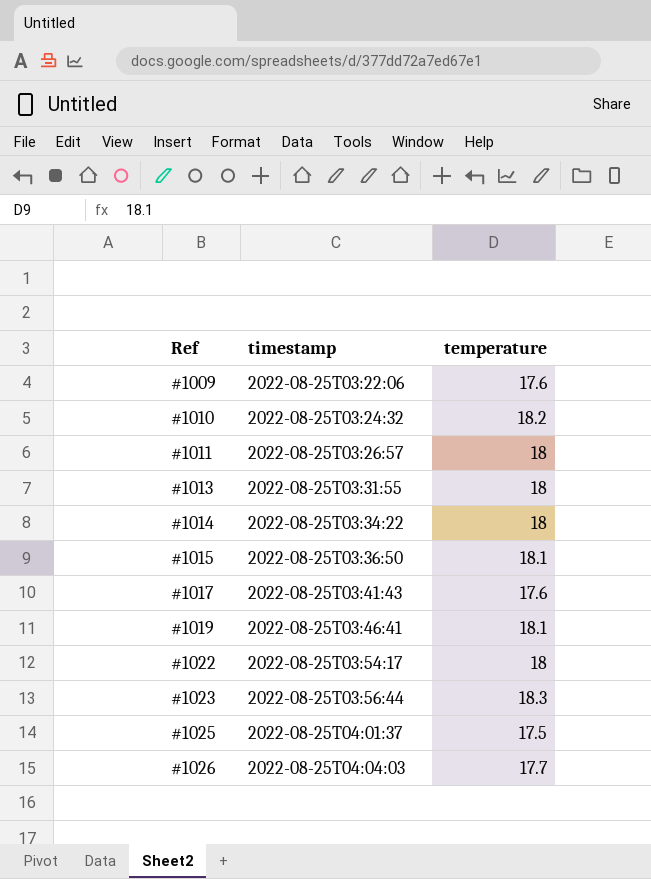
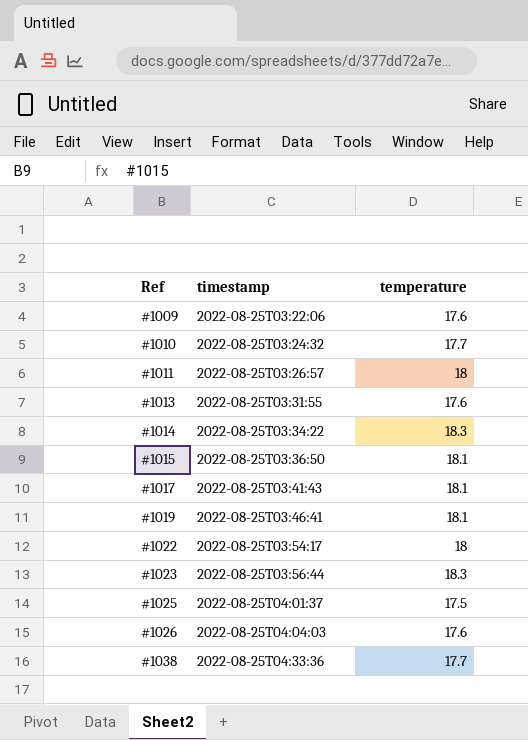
#1010 | temperature: 18.2 -> 17.7
#1013 | temperature: 18 -> 17.6
#1014 | temperature: 18 -> 18.3
#1017 | temperature: 17.6 -> 18.1
#1026 | temperature: 17.7 -> 17.6
row #1038: none -> 2022-08-25T04:33:36 | 17.7

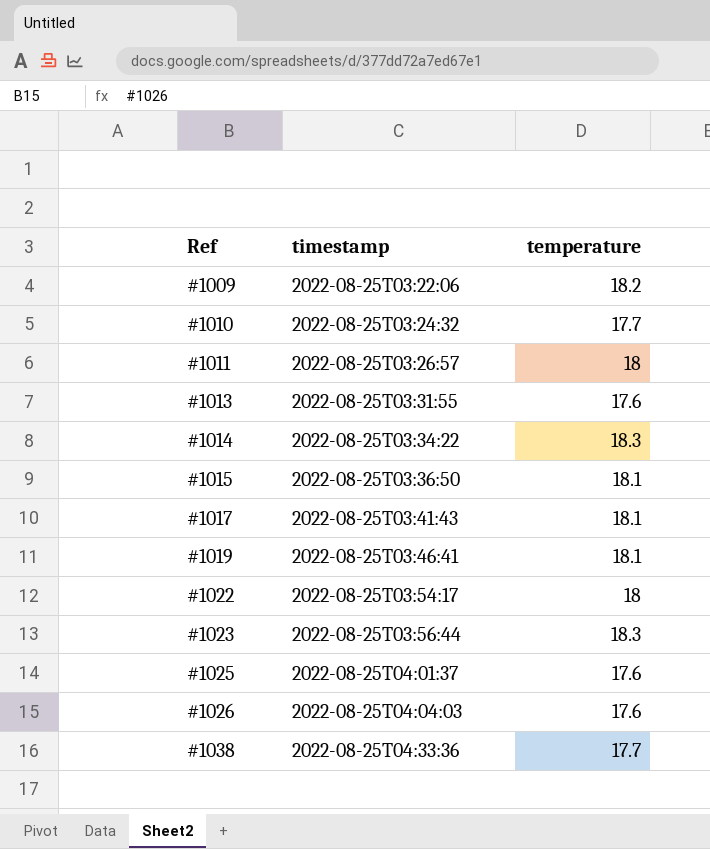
#1009 | temperature: 17.6 -> 18.2
#1025 | temperature: 17.5 -> 17.6

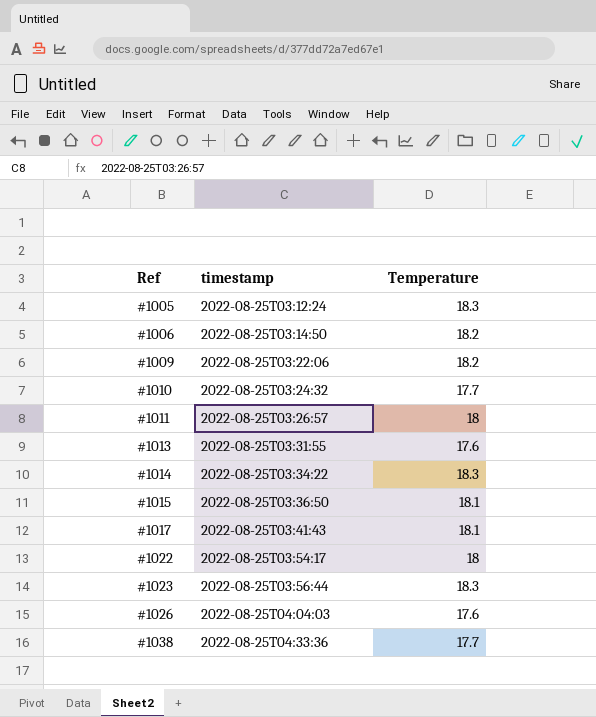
column name: temperature -> Temperature
row #1019: 2022-08-25T03:46:41 | 18.1 -> none
row #1025: 2022-08-25T04:01:37 | 17.6 -> none
row #1005: none -> 2022-08-25T03:12:24 | 18.3
row #1006: none -> 2022-08-25T03:14:50 | 18.2

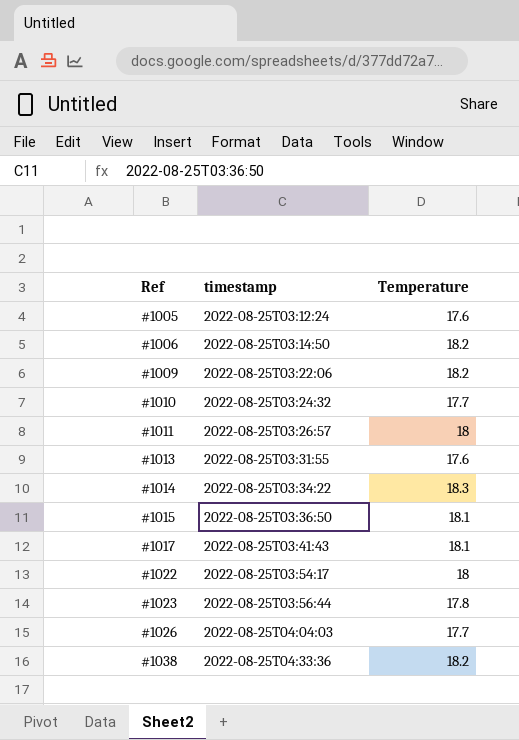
#1005 | Temperature: 18.3 -> 17.6
#1023 | Temperature: 18.3 -> 17.8
#1026 | Temperature: 17.6 -> 17.7
#1038 | Temperature: 17.7 -> 18.2

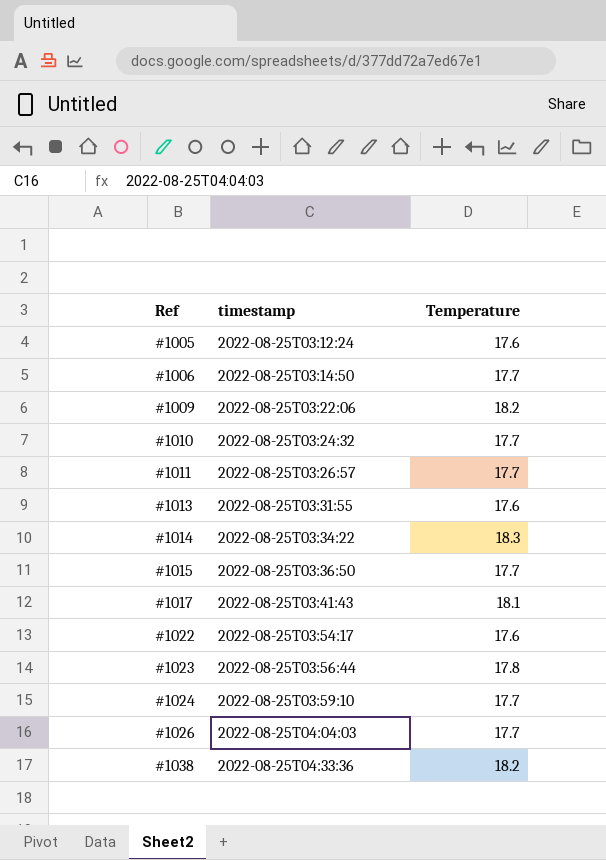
#1006 | Temperature: 18.2 -> 17.7
#1011 | Temperature: 18 -> 17.7
#1015 | Temperature: 18.1 -> 17.7
#1022 | Temperature: 18 -> 17.6
row #1024: none -> 2022-08-25T03:59:10 | 17.7

